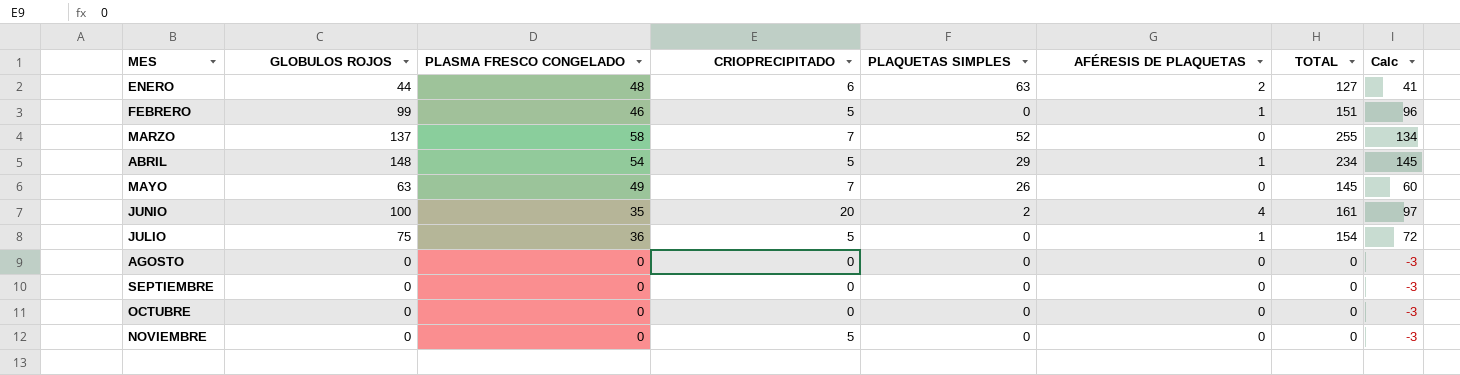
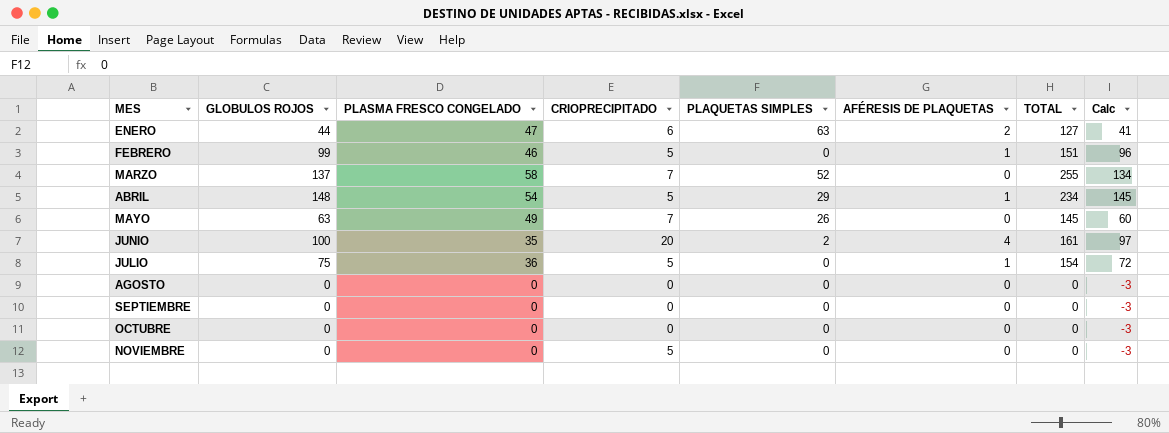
ENERO | PLASMA FRESCO CONGELADO: 48 -> 47

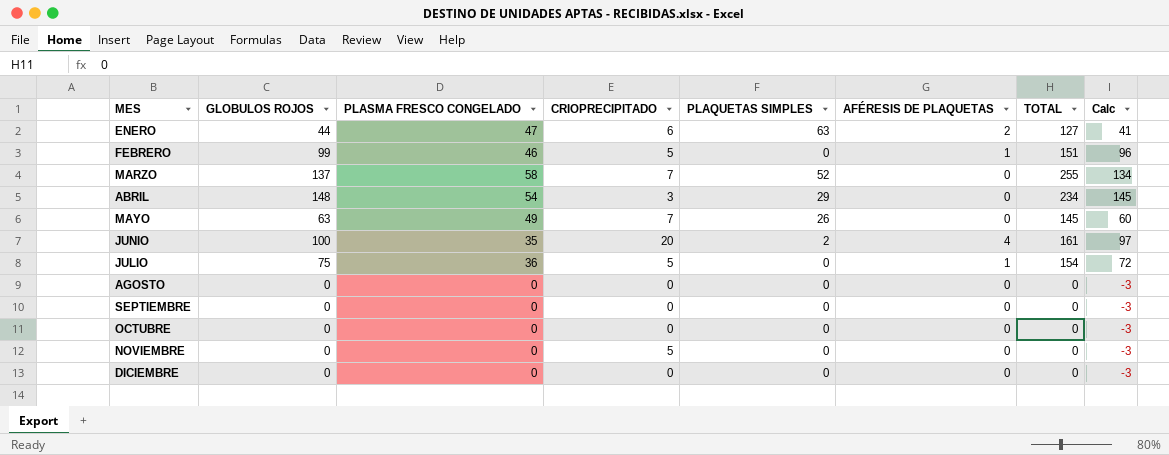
ABRIL | CRIOPRECIPITADO: 5 -> 3
ABRIL | AFÉRESIS DE PLAQUETAS: 1 -> 0
row DICIEMBRE: none -> 0 | 0 | 0 | 0 | 0 | 0 | -3

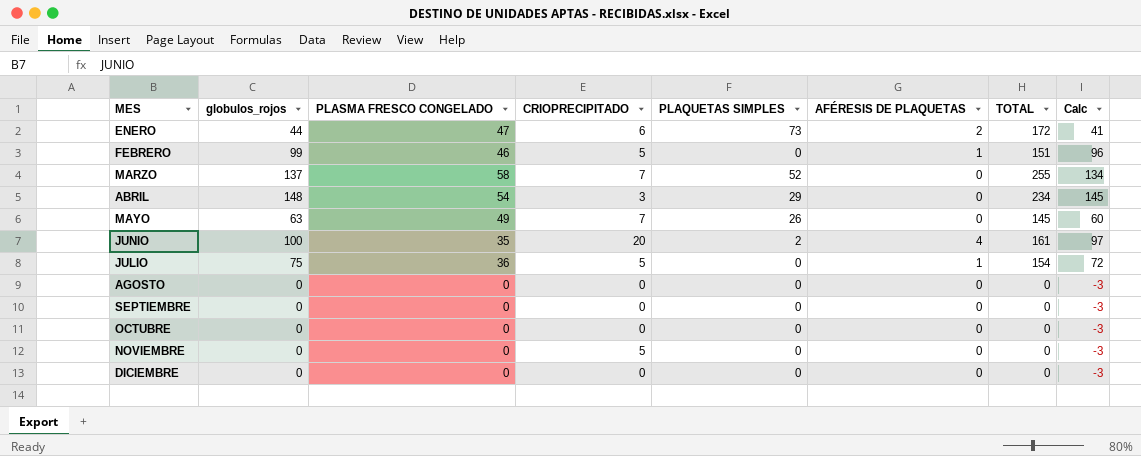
column name: GLOBULOS ROJOS -> globulos_rojos
ENERO | PLAQUETAS SIMPLES: 63 -> 73
ENERO | TOTAL: 127 -> 172

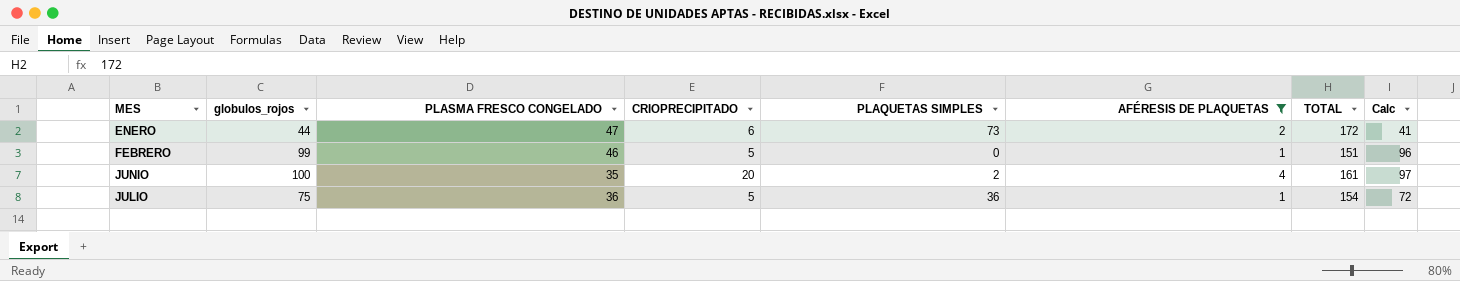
filter: none -> AFÉRESIS DE PLAQUETAS != 0
JULIO | PLAQUETAS SIMPLES: 0 -> 36

